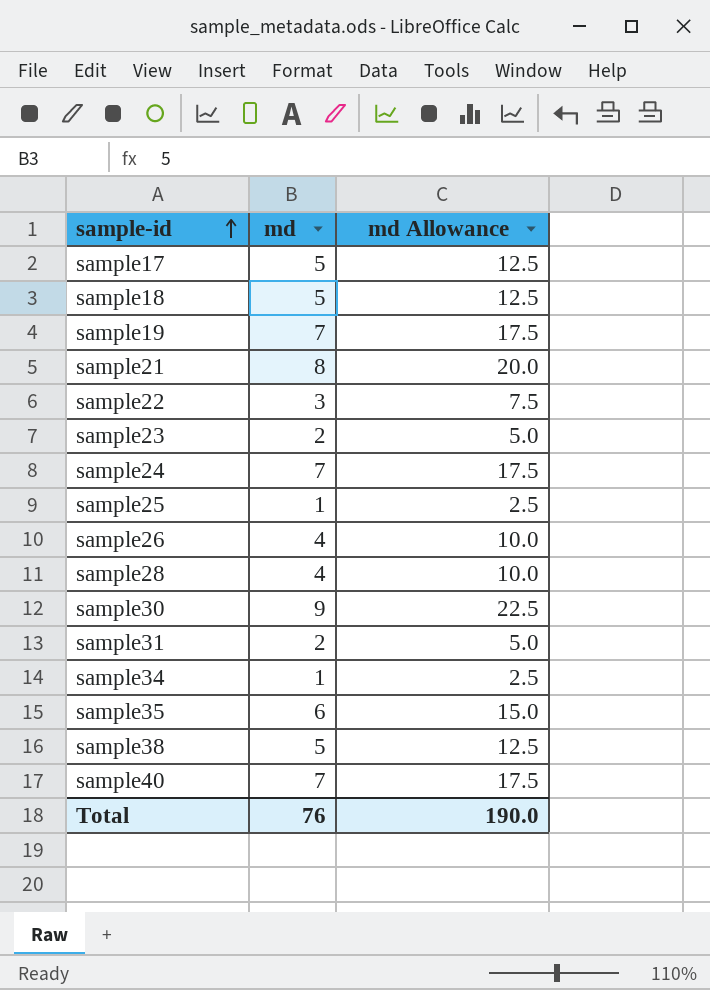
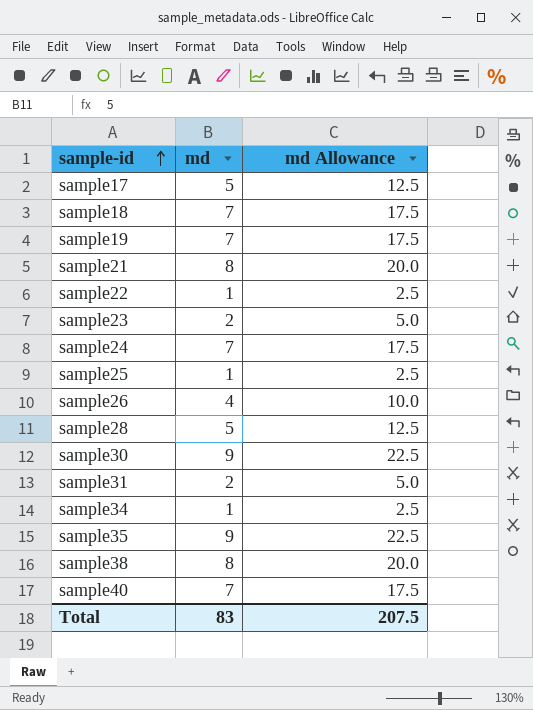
sample18 | md: 5 -> 7
sample18 | md Allowance: 12.5 -> 17.5
sample22 | md: 3 -> 1
sample22 | md Allowance: 7.5 -> 2.5
sample28 | md: 4 -> 5
sample28 | md Allowance: 10.0 -> 12.5
sample35 | md: 6 -> 9
sample35 | md Allowance: 15.0 -> 22.5
sample38 | md: 5 -> 8
sample38 | md Allowance: 12.5 -> 20.0
Total | md: 76 -> 83
Total | md Allowance: 190.0 -> 207.5

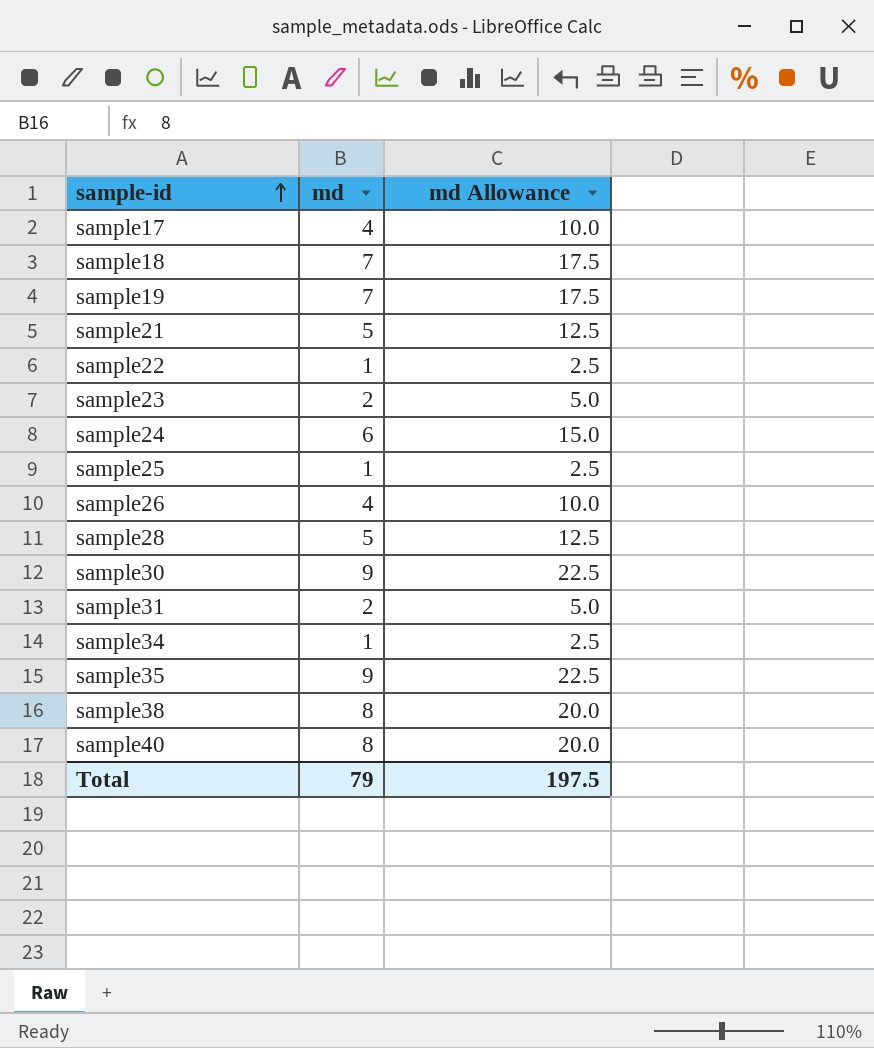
sample17 | md: 5 -> 4
sample17 | md Allowance: 12.5 -> 10.0
sample21 | md: 8 -> 5
sample21 | md Allowance: 20.0 -> 12.5
sample24 | md: 7 -> 6
sample24 | md Allowance: 17.5 -> 15.0
sample40 | md: 7 -> 8
sample40 | md Allowance: 17.5 -> 20.0
Total | md: 83 -> 79
Total | md Allowance: 207.5 -> 197.5

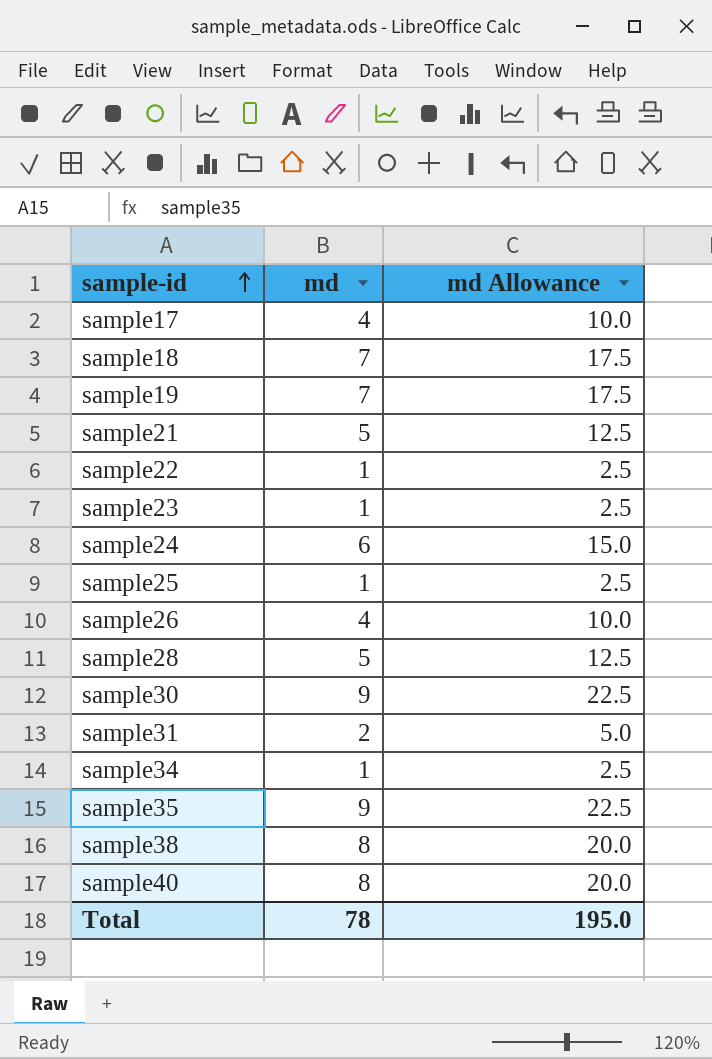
sample23 | md: 2 -> 1
sample23 | md Allowance: 5.0 -> 2.5
Total | md: 79 -> 78
Total | md Allowance: 197.5 -> 195.0

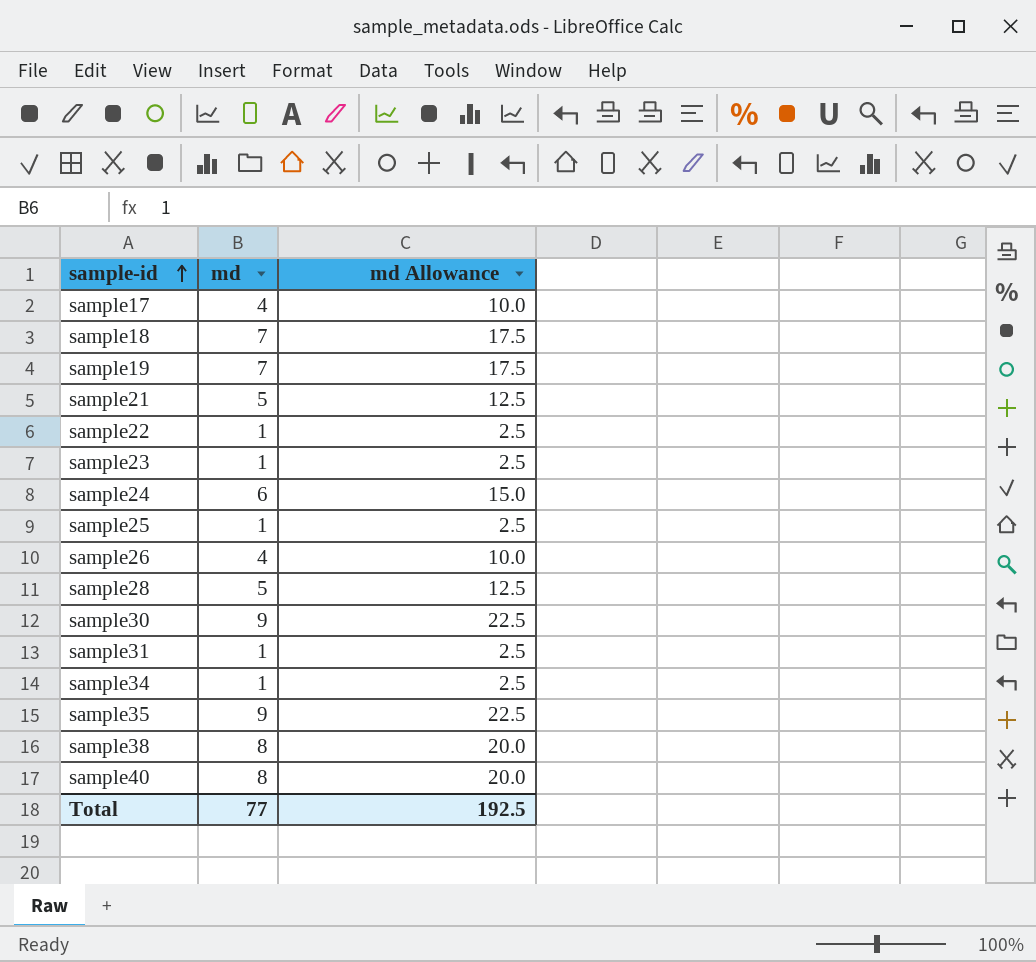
sample31 | md: 2 -> 1
sample31 | md Allowance: 5.0 -> 2.5
Total | md: 78 -> 77
Total | md Allowance: 195.0 -> 192.5

